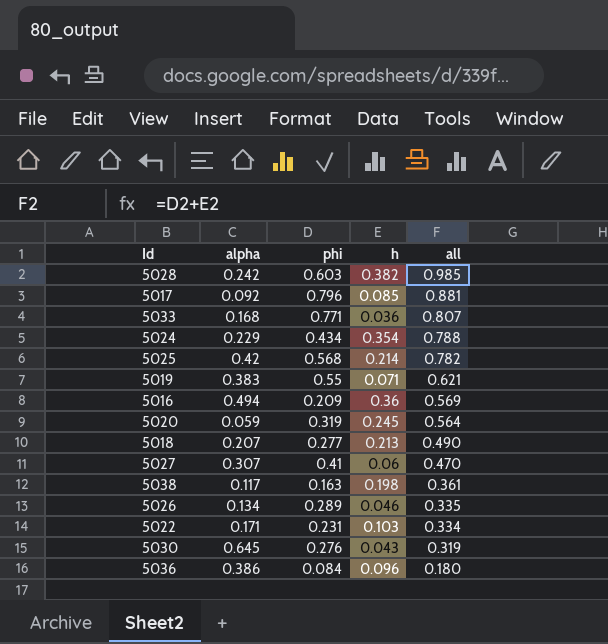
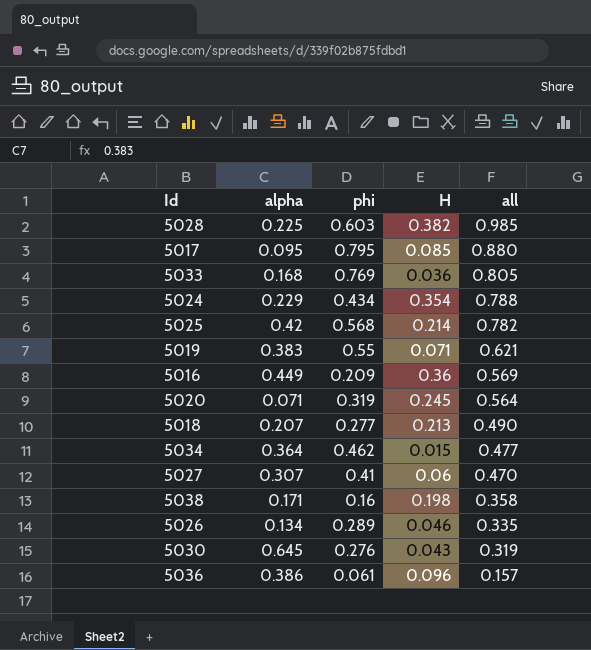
column name: h -> H
row 5022: 0.171 | 0.231 | 0.103 | 0.334 -> none
5028 | alpha: 0.242 -> 0.225
5017 | alpha: 0.092 -> 0.095
5017 | phi: 0.796 -> 0.795
5017 | all: 0.881 -> 0.880
5033 | phi: 0.771 -> 0.769
5033 | all: 0.807 -> 0.805
5016 | alpha: 0.494 -> 0.449
5020 | alpha: 0.059 -> 0.071
row 5034: none -> 0.364 | 0.462 | 0.015 | 0.477
5038 | alpha: 0.117 -> 0.171
5038 | phi: 0.163 -> 0.16
5038 | all: 0.361 -> 0.358
5036 | phi: 0.084 -> 0.061
5036 | all: 0.180 -> 0.157

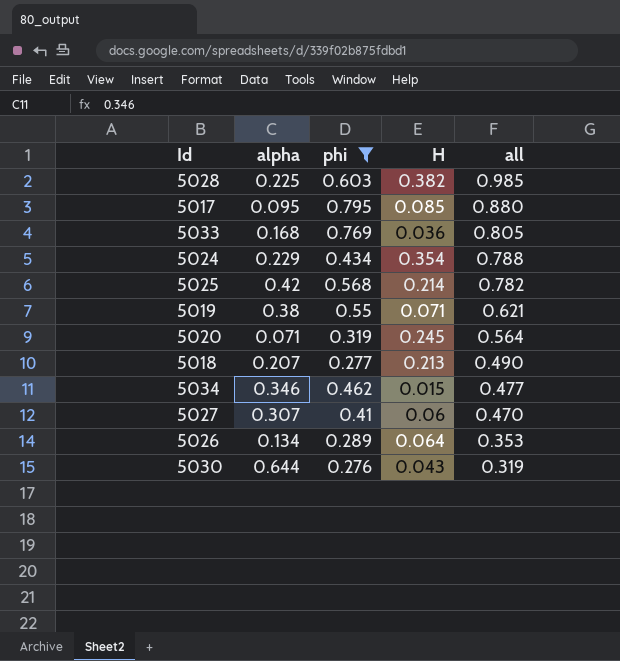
filter: none -> phi >= 0.276
5019 | alpha: 0.383 -> 0.38
5034 | alpha: 0.364 -> 0.346
5026 | H: 0.046 -> 0.064
5026 | all: 0.335 -> 0.353
5030 | alpha: 0.645 -> 0.644

